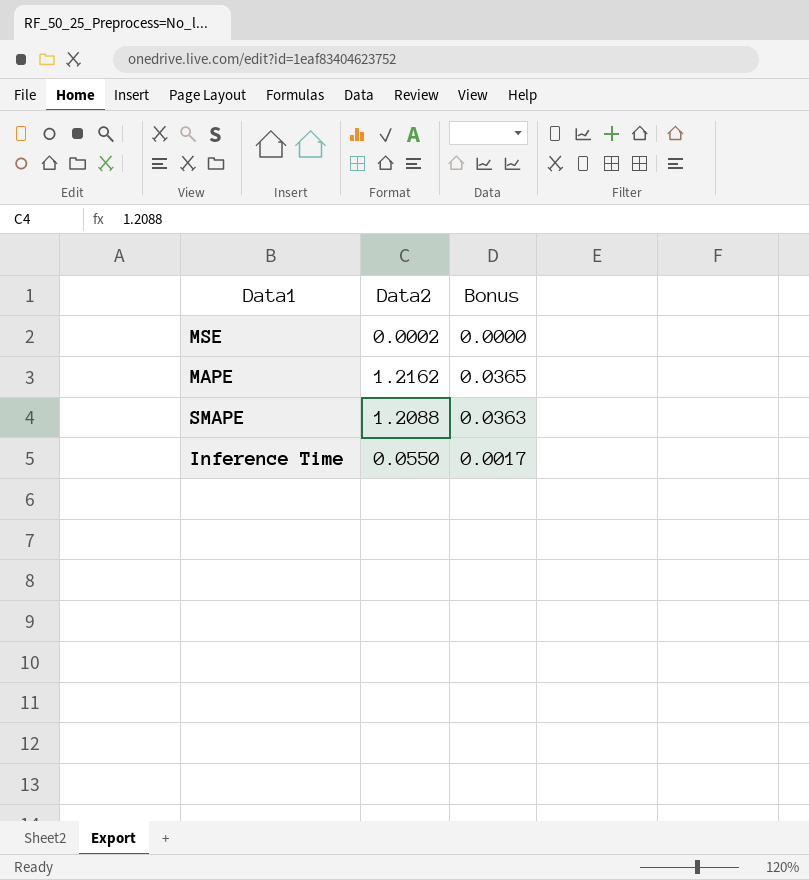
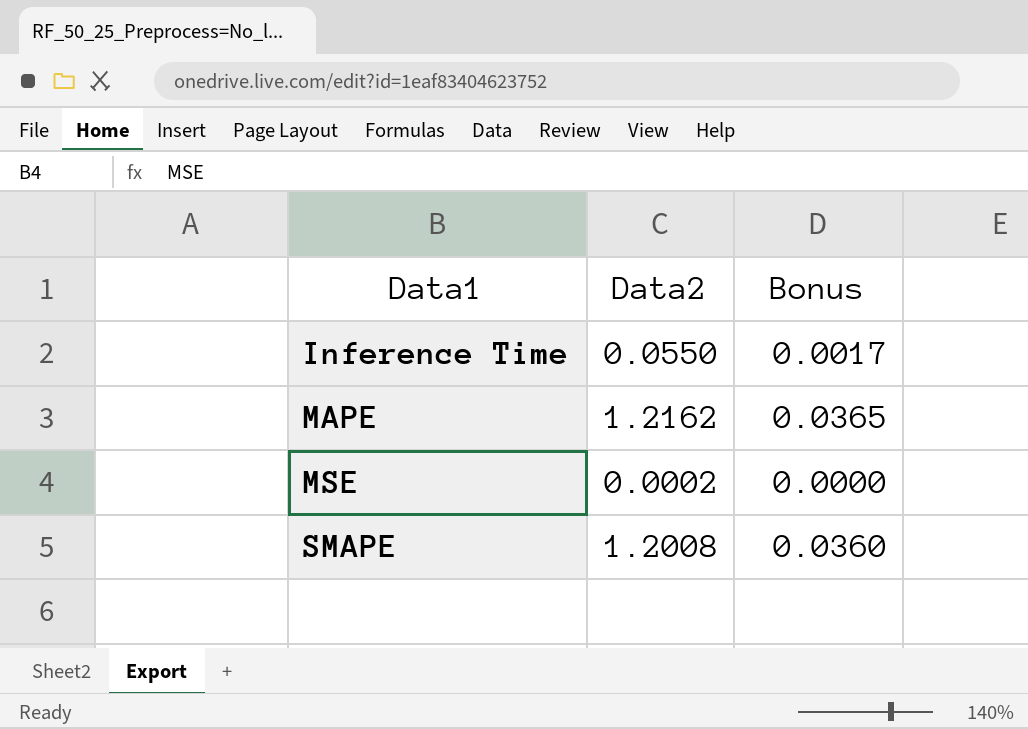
row order: none -> Data1 ascending
SMAPE | Data2: 1.2088 -> 1.2008
SMAPE | Bonus: 0.0363 -> 0.0360

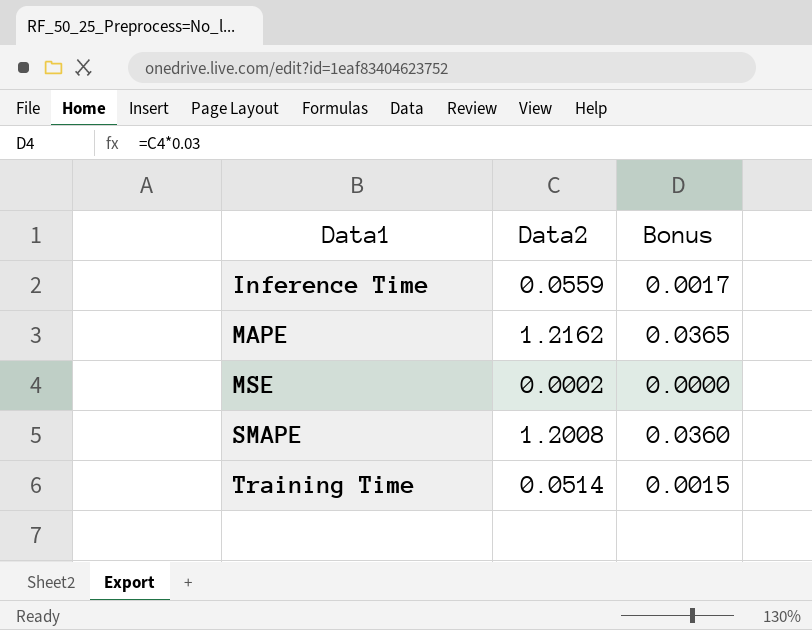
Inference Time | Data2: 0.0550 -> 0.0559
row Training Time: none -> 0.0514 | 0.0015

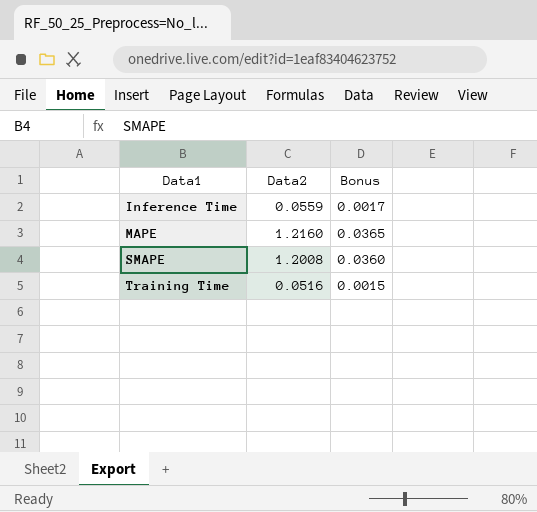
row MSE: 0.0002 | 0.0000 -> none
MAPE | Data2: 1.2162 -> 1.2160
Training Time | Data2: 0.0514 -> 0.0516

